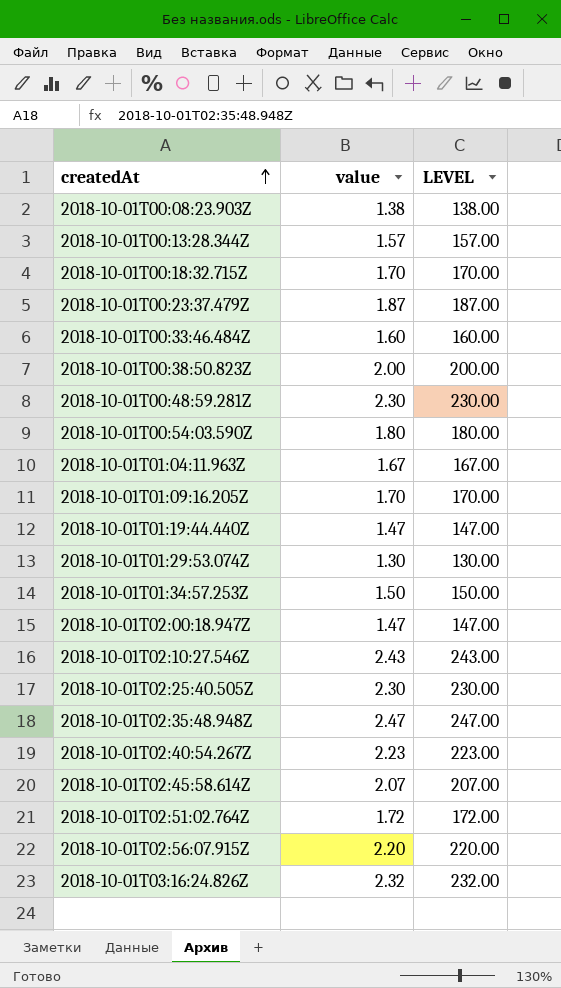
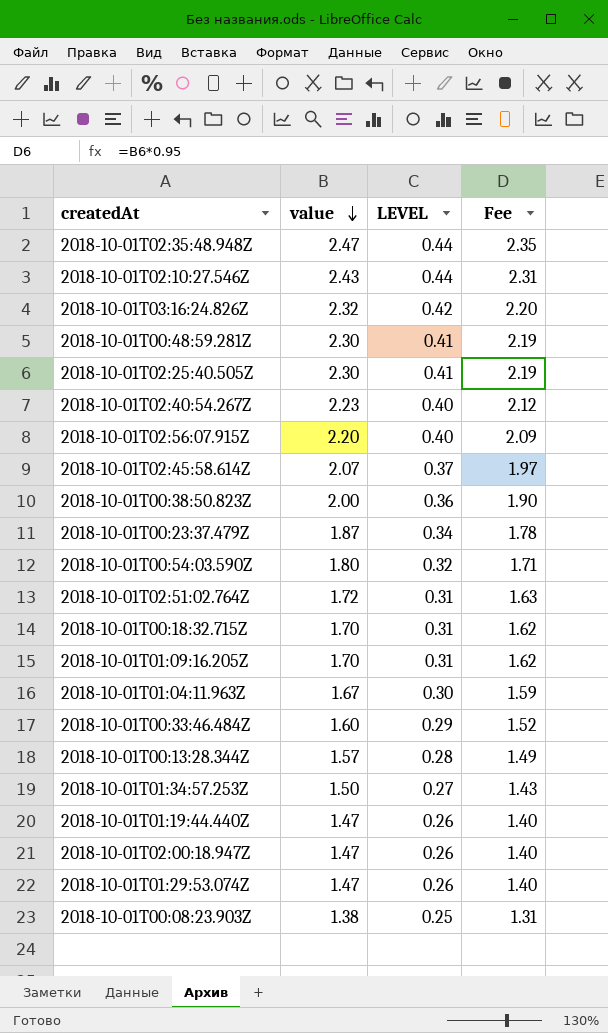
row order: createdAt ascending -> value descending
column LEVEL | formula: [value] * 100 -> [value] * 0.18
column Fee | formula: none -> [value] * 0.95
2018-10-01T01:29:53.074Z | value: 1.30 -> 1.47

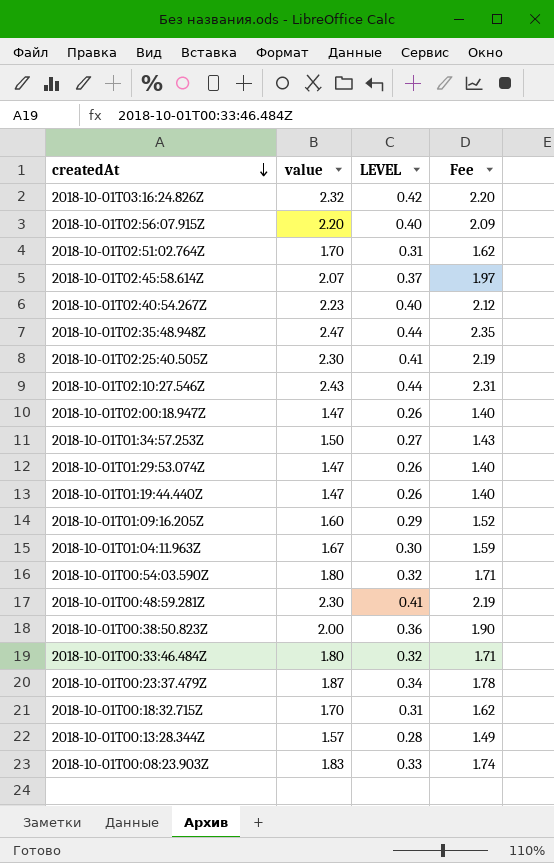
row order: value descending -> createdAt descending
2018-10-01T02:51:02.764Z | value: 1.72 -> 1.70
2018-10-01T02:51:02.764Z | Fee: 1.63 -> 1.62
2018-10-01T01:09:16.205Z | value: 1.70 -> 1.60
2018-10-01T01:09:16.205Z | LEVEL: 0.31 -> 0.29
2018-10-01T01:09:16.205Z | Fee: 1.62 -> 1.52
2018-10-01T00:33:46.484Z | value: 1.60 -> 1.80
2018-10-01T00:33:46.484Z | LEVEL: 0.29 -> 0.32
2018-10-01T00:33:46.484Z | Fee: 1.52 -> 1.71
2018-10-01T00:08:23.903Z | value: 1.38 -> 1.83
2018-10-01T00:08:23.903Z | LEVEL: 0.25 -> 0.33
2018-10-01T00:08:23.903Z | Fee: 1.31 -> 1.74

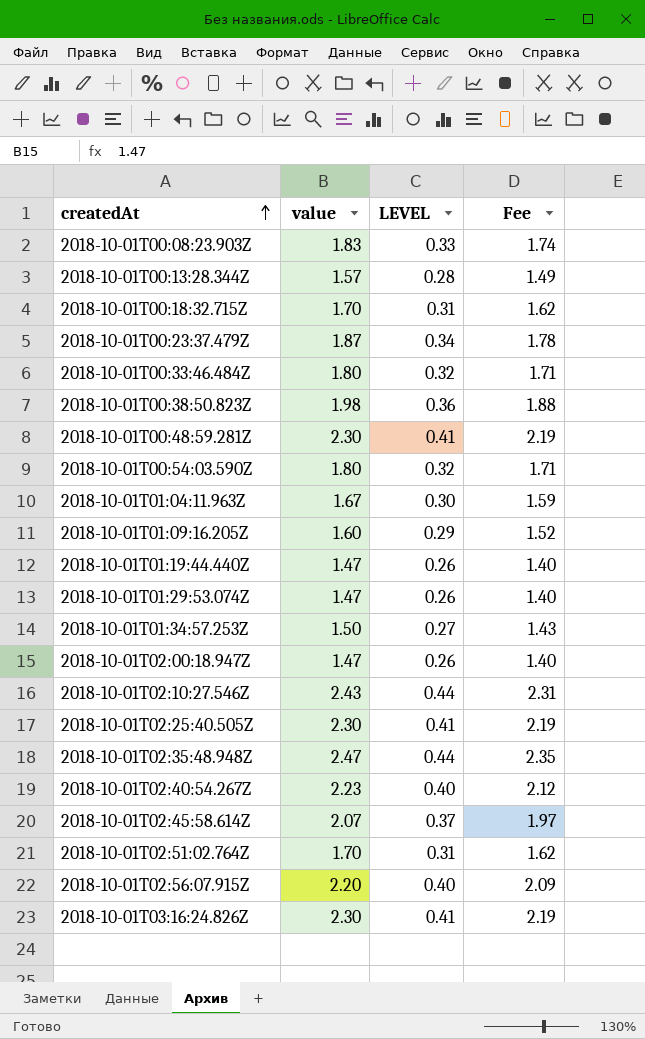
row order: createdAt descending -> createdAt ascending
2018-10-01T00:38:50.823Z | value: 2.00 -> 1.98
2018-10-01T00:38:50.823Z | Fee: 1.90 -> 1.88
2018-10-01T03:16:24.826Z | value: 2.32 -> 2.30
2018-10-01T03:16:24.826Z | LEVEL: 0.42 -> 0.41
2018-10-01T03:16:24.826Z | Fee: 2.20 -> 2.19

